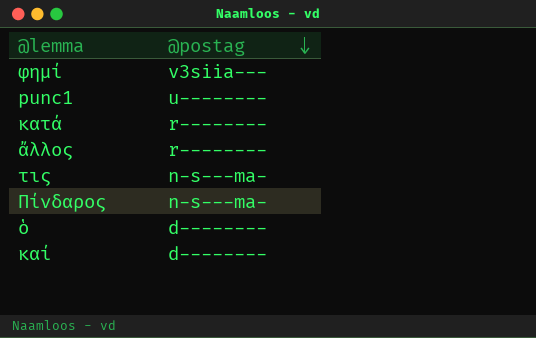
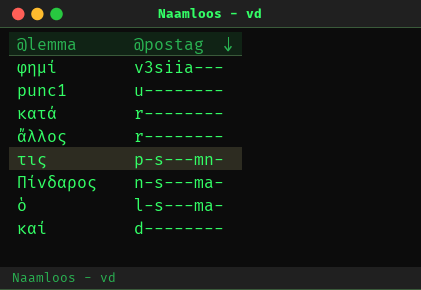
τις | @postag: n-s---ma- -> p-s---mn-
ὁ | @postag: d-------- -> l-s---ma-

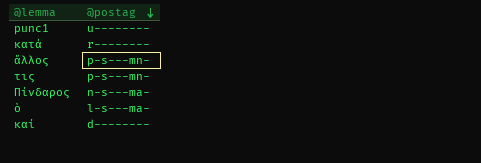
row φημί: v3siia--- -> none
ἄλλος | @postag: r-------- -> p-s---mn-

